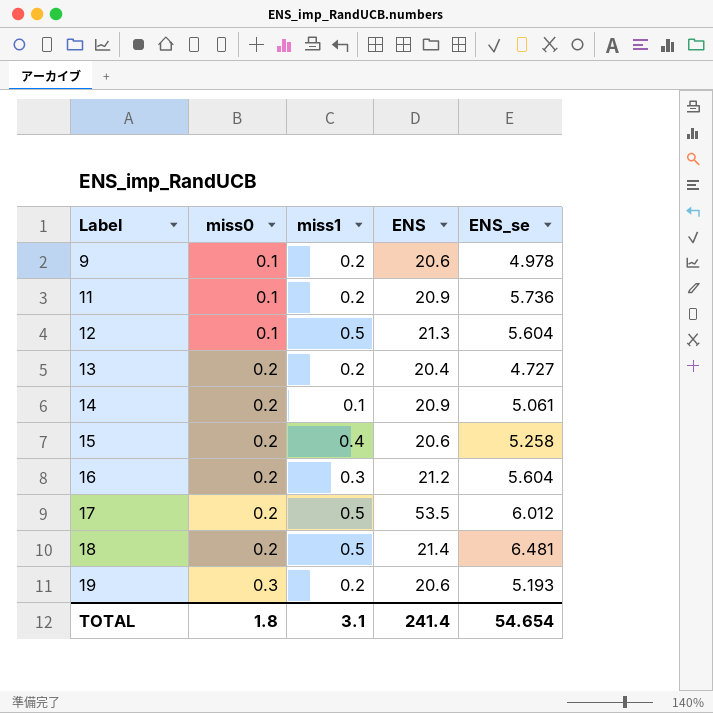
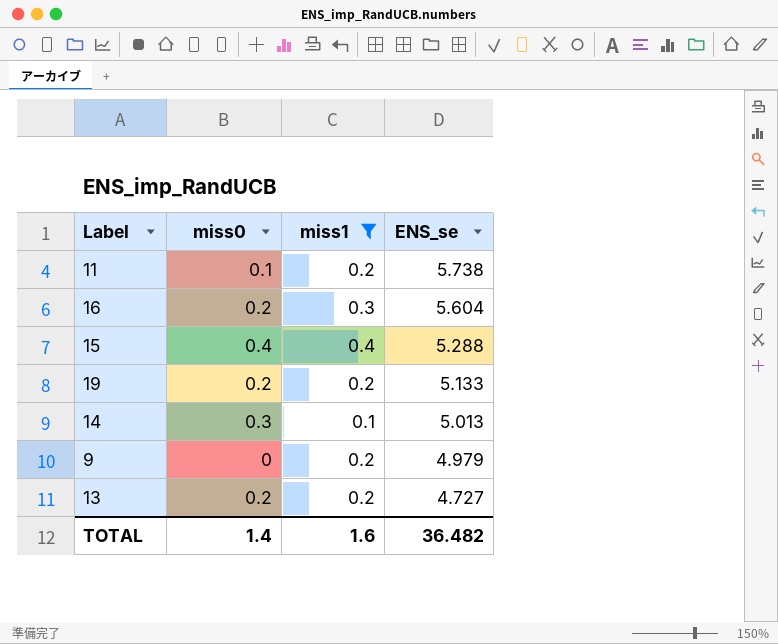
filter: none -> miss1 != 0.5
row order: Label ascending -> ENS_se descending
column ENS | position: 4 -> none
11 | ENS_se: 5.736 -> 5.738
15 | miss0: 0.2 -> 0.4
15 | ENS_se: 5.258 -> 5.288
19 | miss0: 0.3 -> 0.2
19 | ENS_se: 5.193 -> 5.133
14 | miss0: 0.2 -> 0.3
14 | ENS_se: 5.061 -> 5.013
9 | miss0: 0.1 -> 0
9 | ENS_se: 4.978 -> 4.979
TOTAL | miss0: 1.8 -> 1.4
TOTAL | miss1: 3.1 -> 1.6
TOTAL | ENS_se: 54.654 -> 36.482

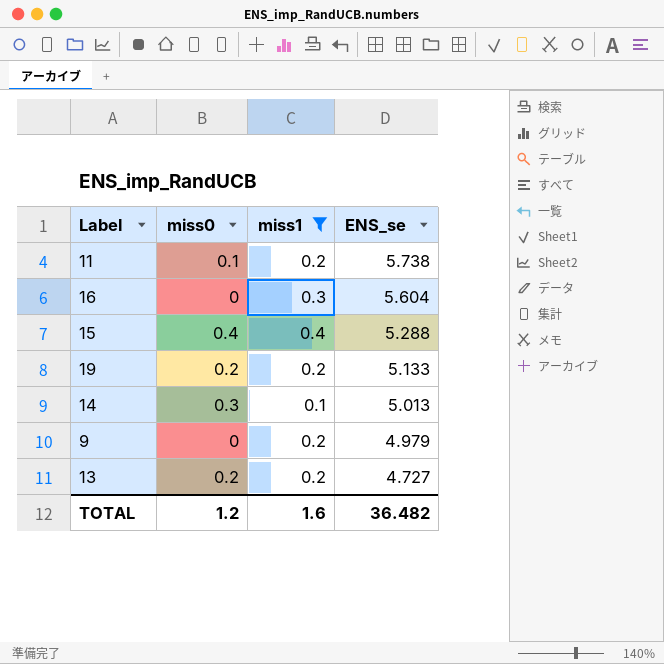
16 | miss0: 0.2 -> 0
TOTAL | miss0: 1.4 -> 1.2

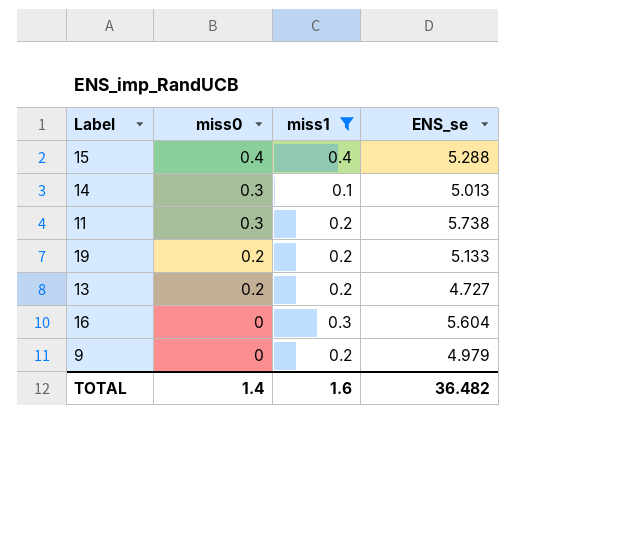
row order: ENS_se descending -> miss0 descending
11 | miss0: 0.1 -> 0.3
TOTAL | miss0: 1.2 -> 1.4

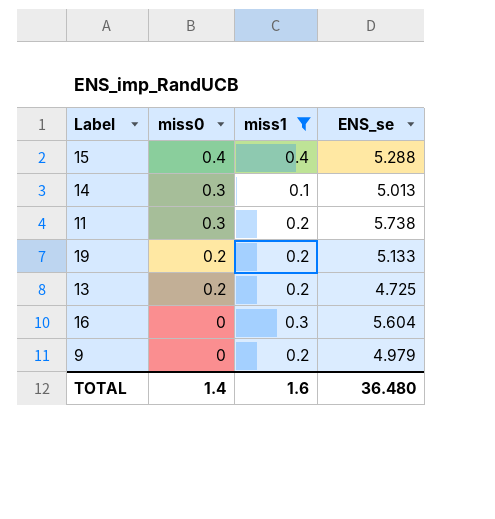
13 | ENS_se: 4.727 -> 4.725
TOTAL | ENS_se: 36.482 -> 36.480

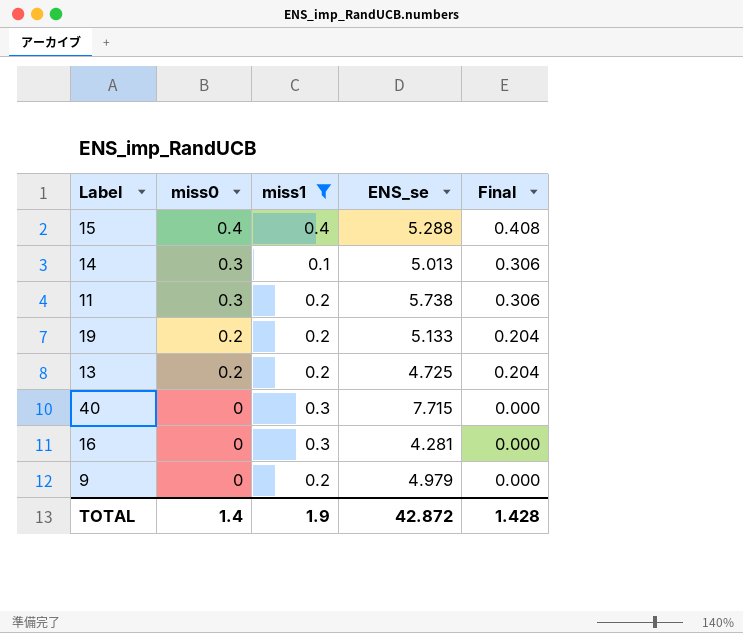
column Final | formula: none -> [miss0] * 1.02
row 40: none -> 0 | 0.3 | 7.715 | 0.000
16 | ENS_se: 5.604 -> 4.281
TOTAL | miss1: 1.6 -> 1.9
TOTAL | ENS_se: 36.480 -> 42.872

